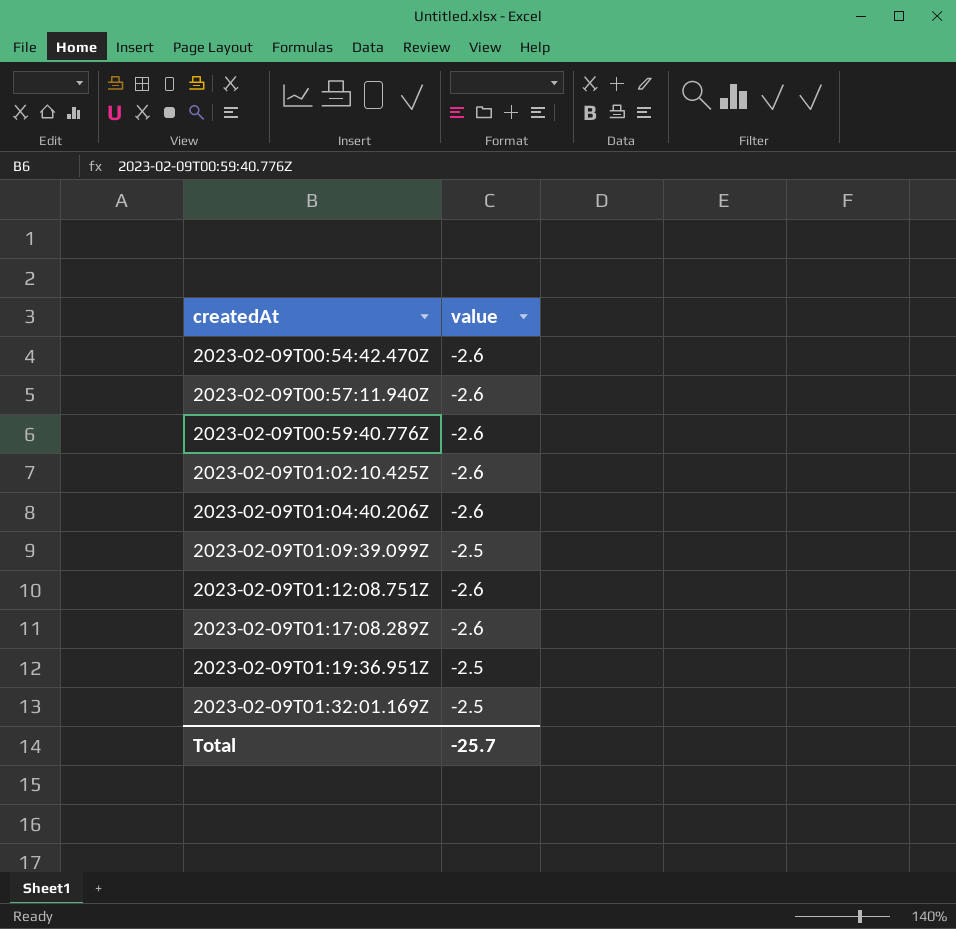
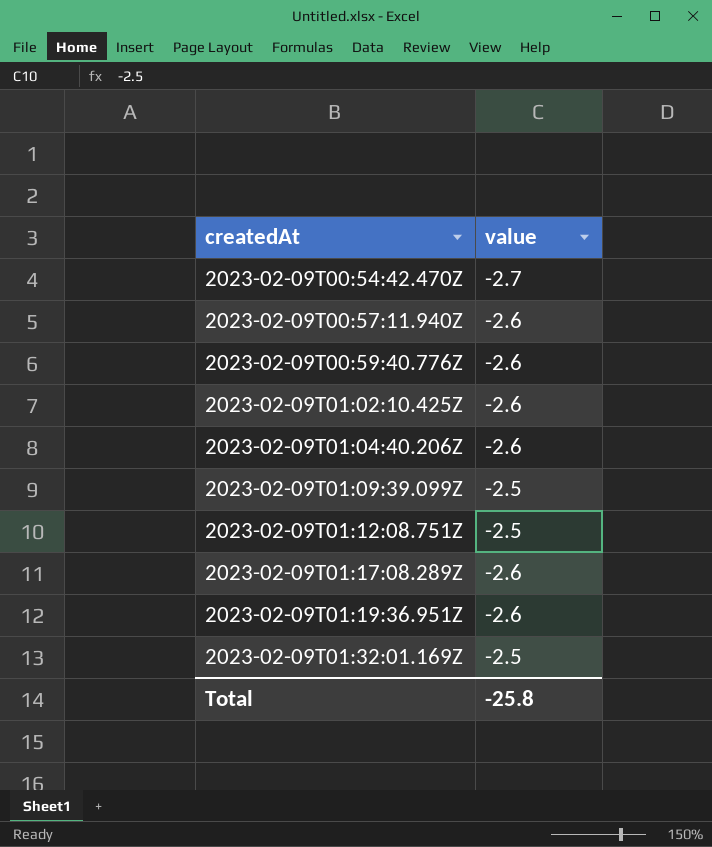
2023-02-09T00:54:42.470Z | value: -2.6 -> -2.7
2023-02-09T01:12:08.751Z | value: -2.6 -> -2.5
2023-02-09T01:19:36.951Z | value: -2.5 -> -2.6
Total | value: -25.7 -> -25.8

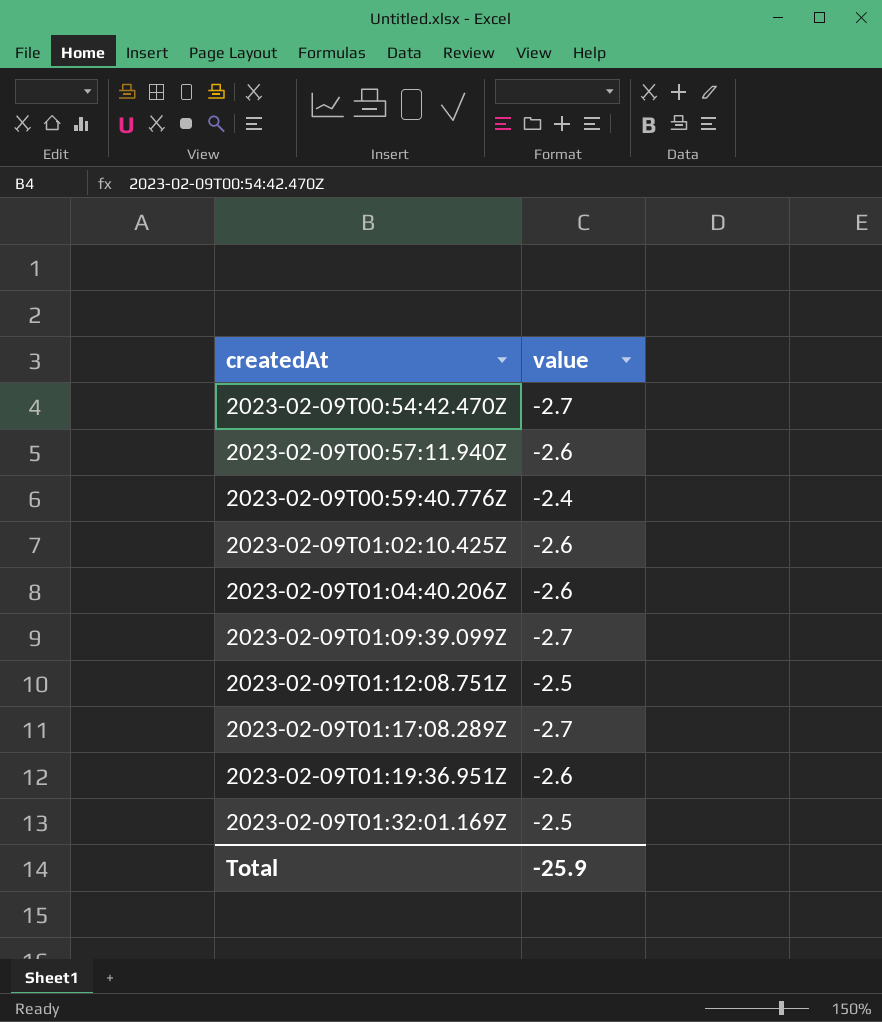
2023-02-09T00:59:40.776Z | value: -2.6 -> -2.4
2023-02-09T01:09:39.099Z | value: -2.5 -> -2.7
2023-02-09T01:17:08.289Z | value: -2.6 -> -2.7
Total | value: -25.8 -> -25.9

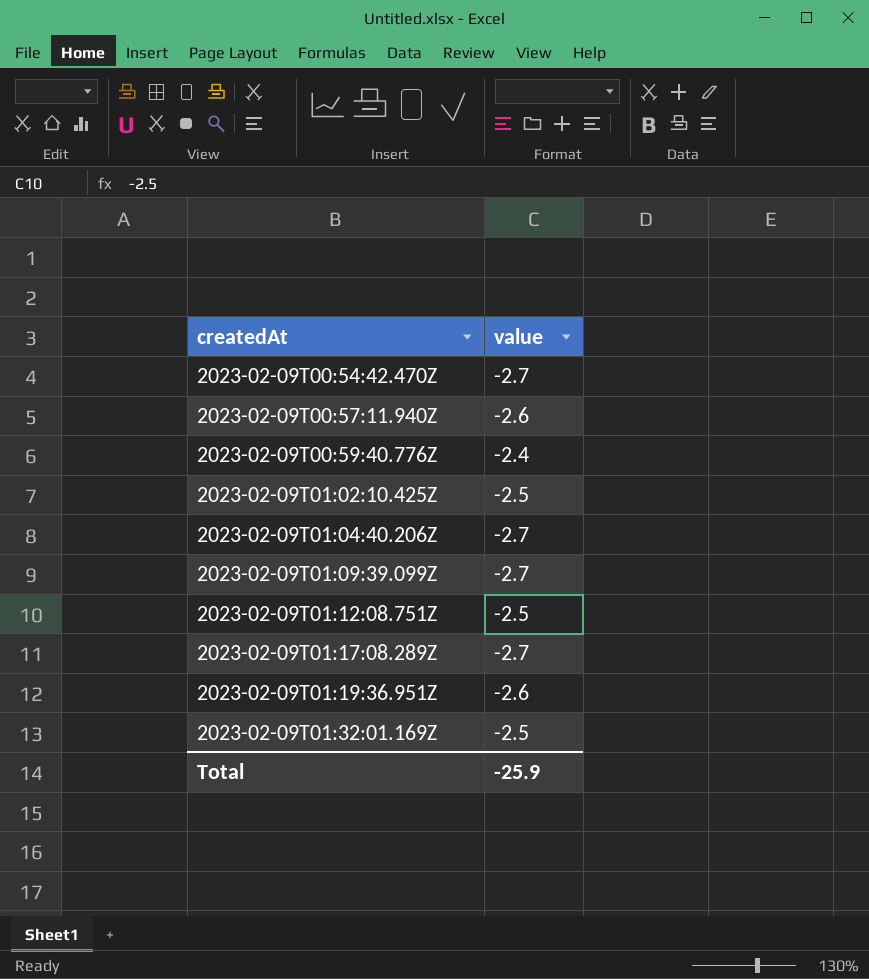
2023-02-09T01:02:10.425Z | value: -2.6 -> -2.5
2023-02-09T01:04:40.206Z | value: -2.6 -> -2.7

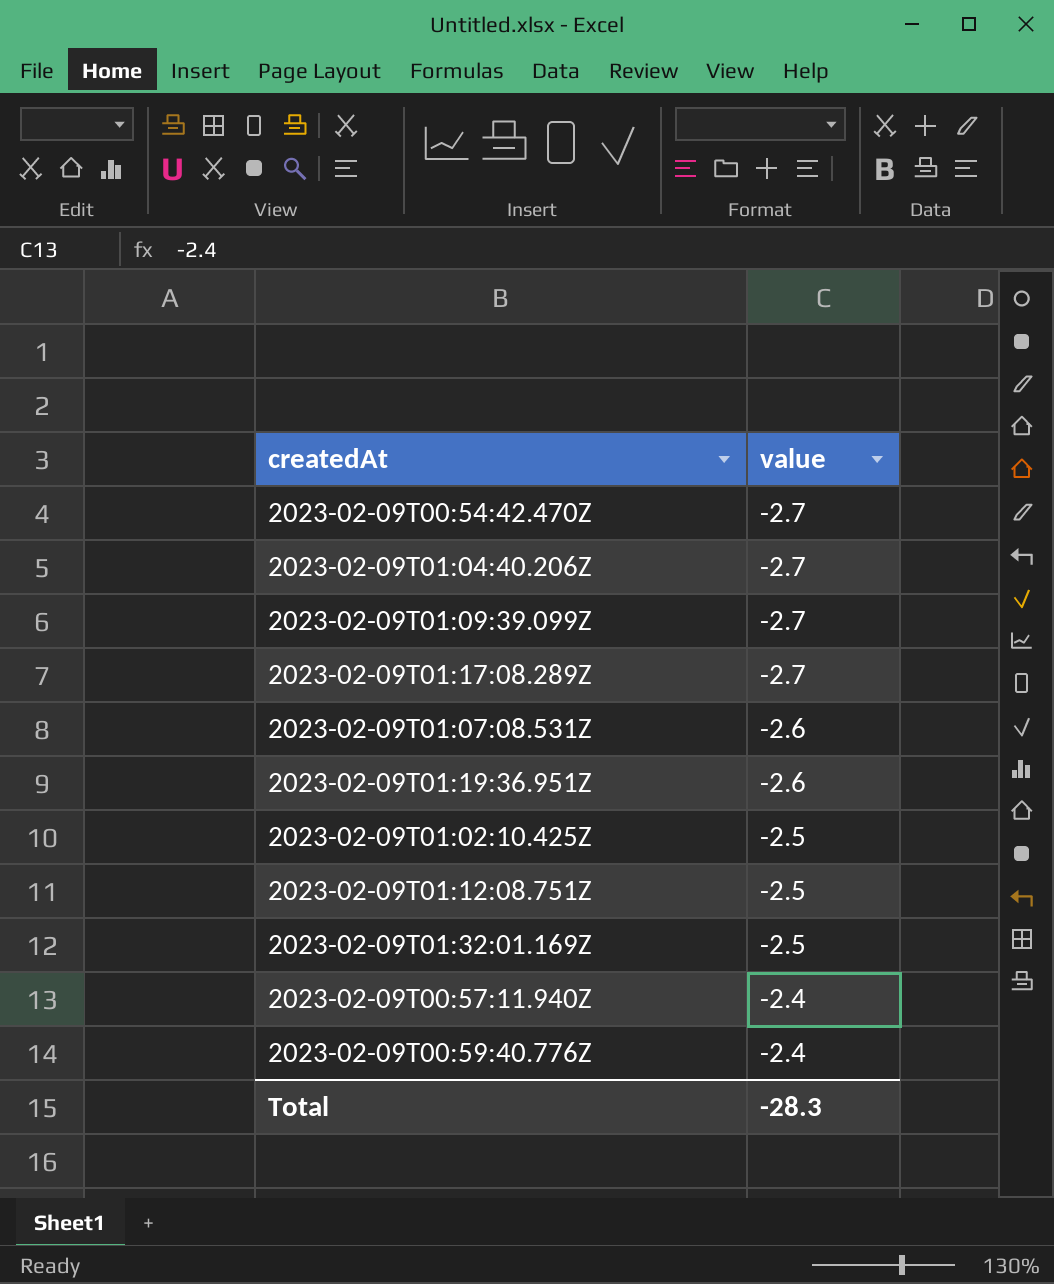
row order: createdAt ascending -> value ascending
row 2023-02-09T01:07:08.531Z: none -> -2.6
2023-02-09T00:57:11.940Z | value: -2.6 -> -2.4
Total | value: -25.9 -> -28.3

